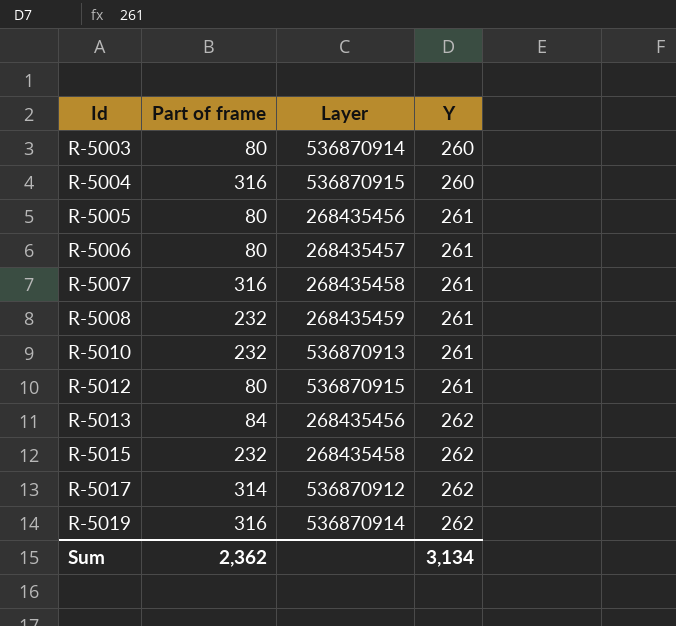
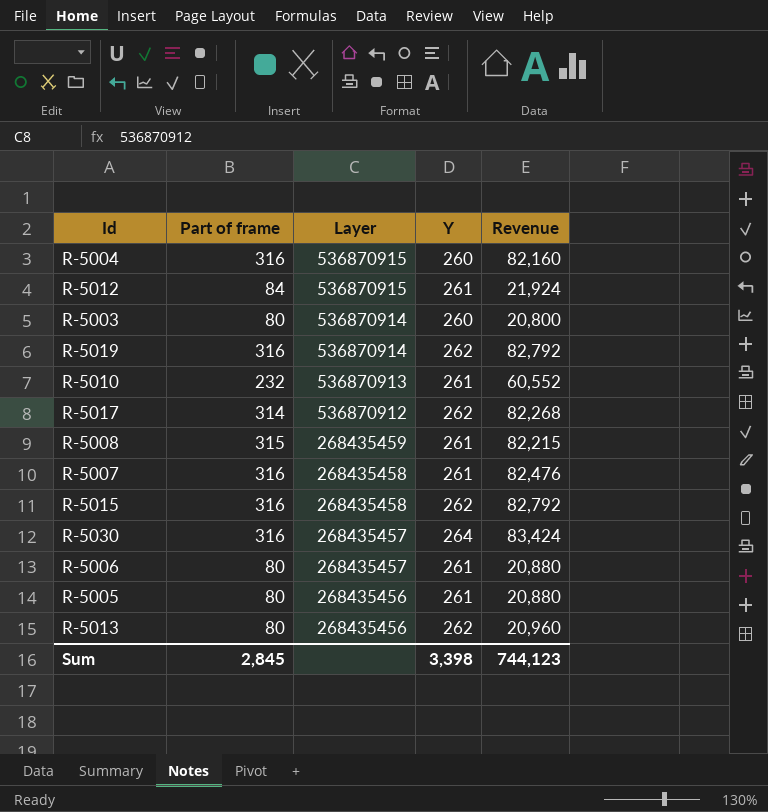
row order: Id ascending -> Layer descending
column Revenue | formula: none -> [Part of frame] * [Y]
R-5012 | Part of frame: 80 -> 84
R-5008 | Part of frame: 232 -> 315
R-5015 | Part of frame: 232 -> 316
row R-5030: none -> 316 | 268435457 | 264 | 83,424
R-5013 | Part of frame: 84 -> 80
Sum | Part of frame: 2,362 -> 2,845
Sum | Y: 3,134 -> 3,398

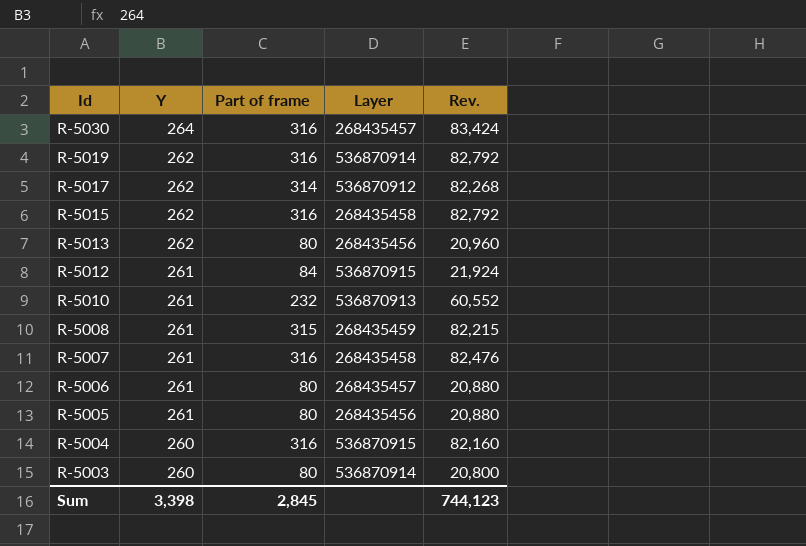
row order: Layer descending -> Id descending
column Y | position: 4 -> 2
column name: Revenue -> Rev.

